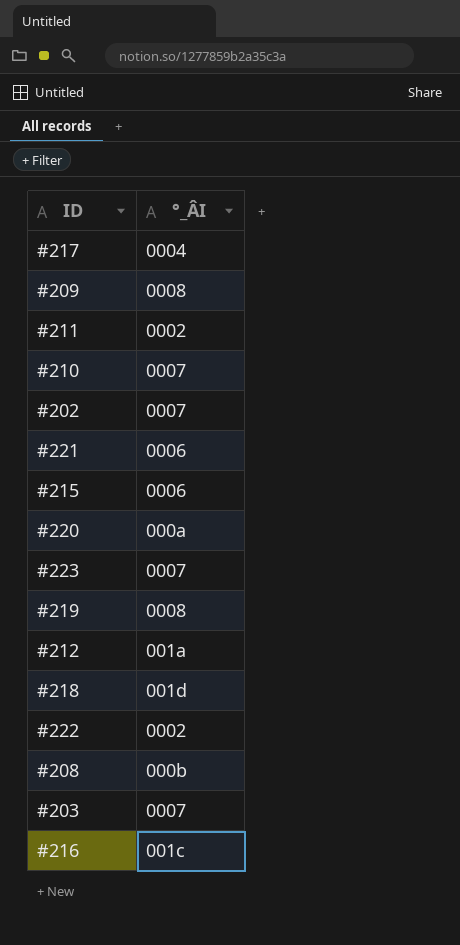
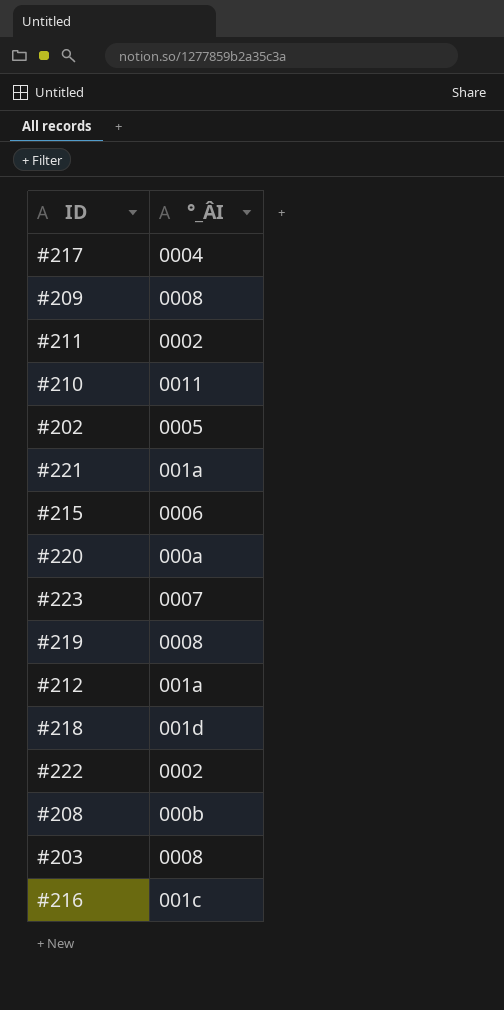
#210 | °_ÂI: 0007 -> 0011
#202 | °_ÂI: 0007 -> 0005
#221 | °_ÂI: 0006 -> 001a
#203 | °_ÂI: 0007 -> 0008

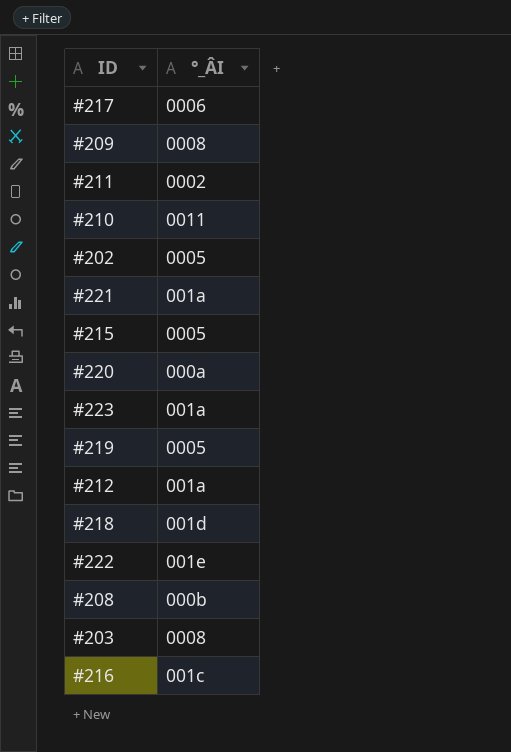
#217 | °_ÂI: 0004 -> 0006
#215 | °_ÂI: 0006 -> 0005
#223 | °_ÂI: 0007 -> 001a
#219 | °_ÂI: 0008 -> 0005
#222 | °_ÂI: 0002 -> 001e

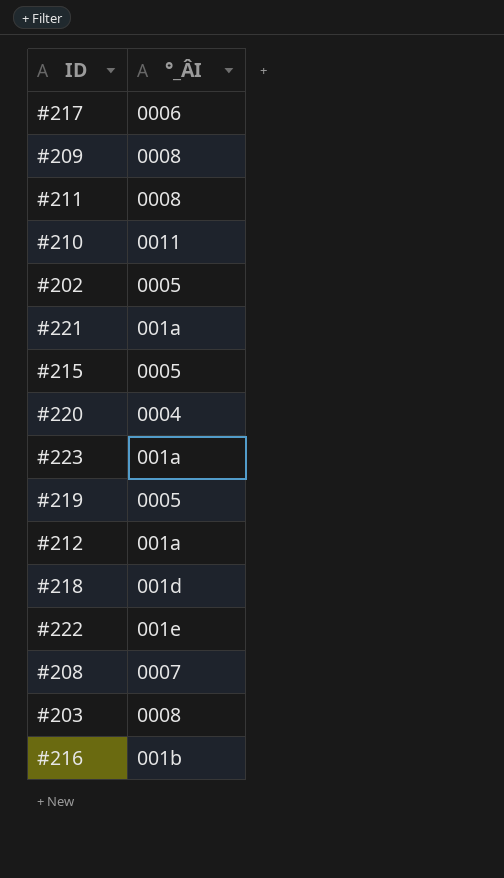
#211 | °_ÂI: 0002 -> 0008
#220 | °_ÂI: 000a -> 0004
#208 | °_ÂI: 000b -> 0007
#216 | °_ÂI: 001c -> 001b

